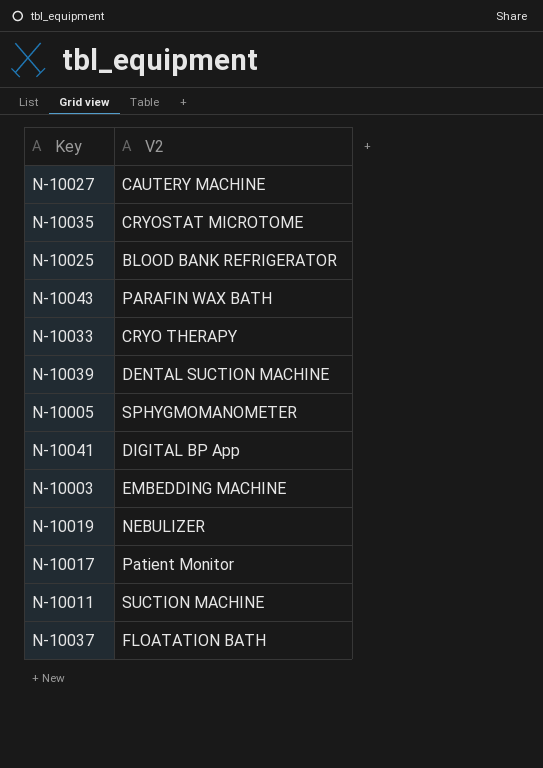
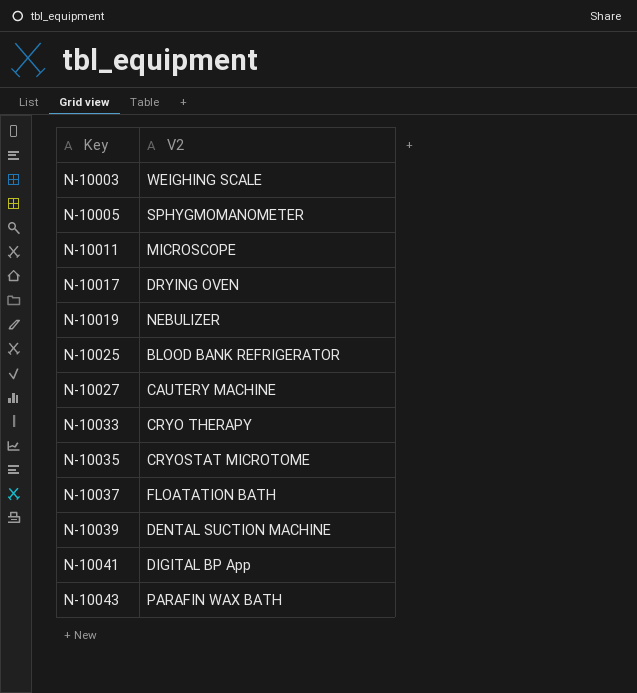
row order: none -> Key ascending
N-10003 | V2: EMBEDDING MACHINE -> WEIGHING SCALE
N-10011 | V2: SUCTION MACHINE -> MICROSCOPE
N-10017 | V2: Patient Monitor -> DRYING OVEN

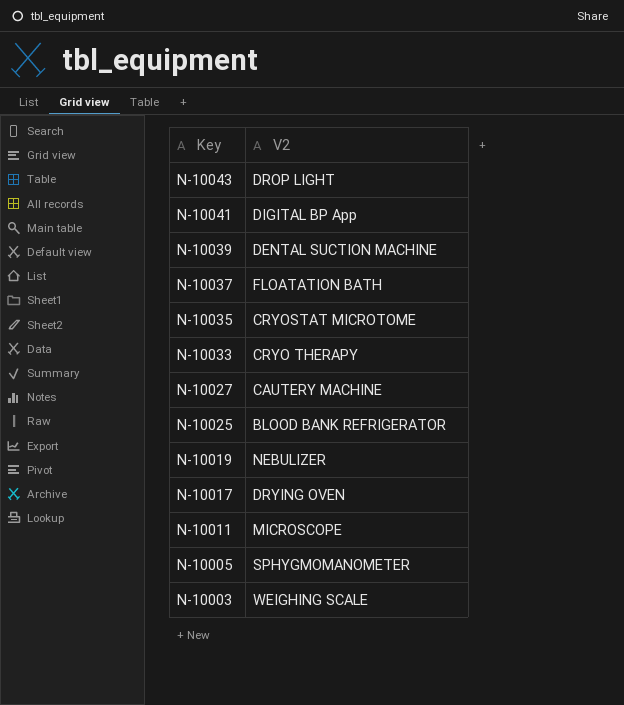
row order: Key ascending -> Key descending
N-10043 | V2: PARAFIN WAX BATH -> DROP LIGHT

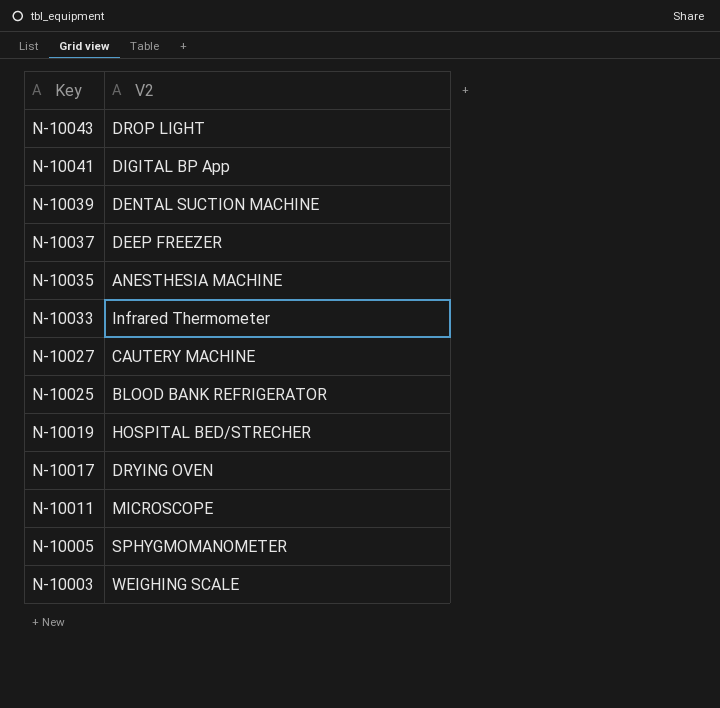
N-10037 | V2: FLOATATION BATH -> DEEP FREEZER
N-10035 | V2: CRYOSTAT MICROTOME -> ANESTHESIA MACHINE
N-10033 | V2: CRYO THERAPY -> Infrared Thermometer
N-10019 | V2: NEBULIZER -> HOSPITAL BED/STRECHER

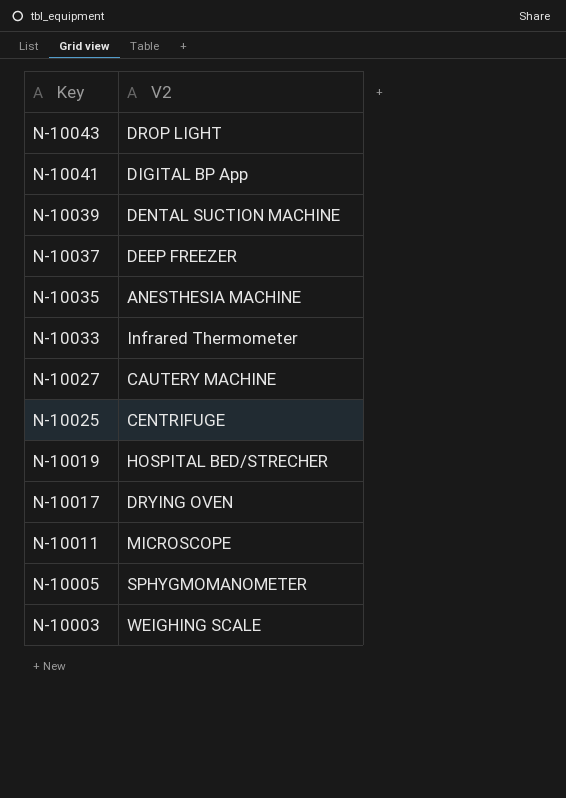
N-10025 | V2: BLOOD BANK REFRIGERATOR -> CENTRIFUGE

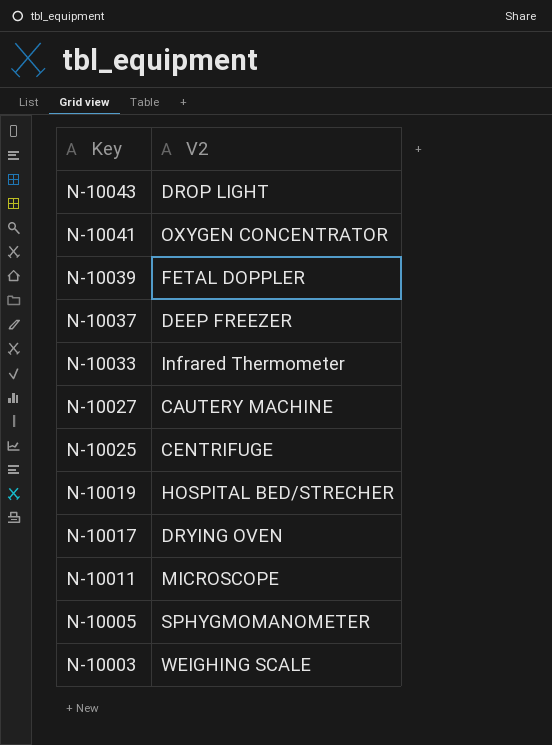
row N-10035: ANESTHESIA MACHINE -> none
N-10041 | V2: DIGITAL BP App -> OXYGEN CONCENTRATOR
N-10039 | V2: DENTAL SUCTION MACHINE -> FETAL DOPPLER

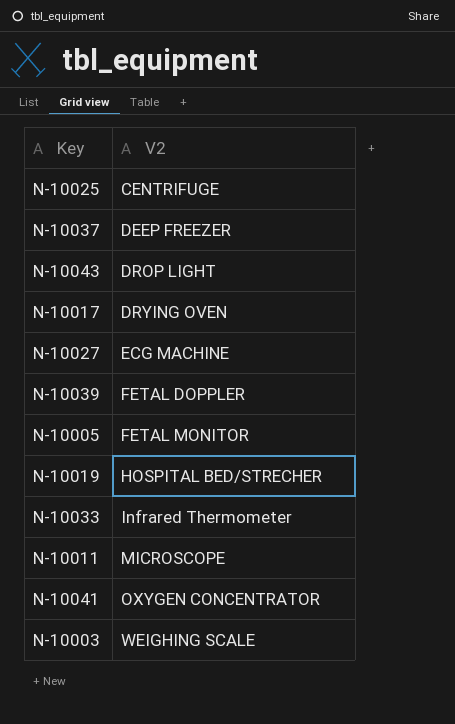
row order: Key descending -> V2 ascending
N-10027 | V2: CAUTERY MACHINE -> ECG MACHINE
N-10005 | V2: SPHYGMOMANOMETER -> FETAL MONITOR

